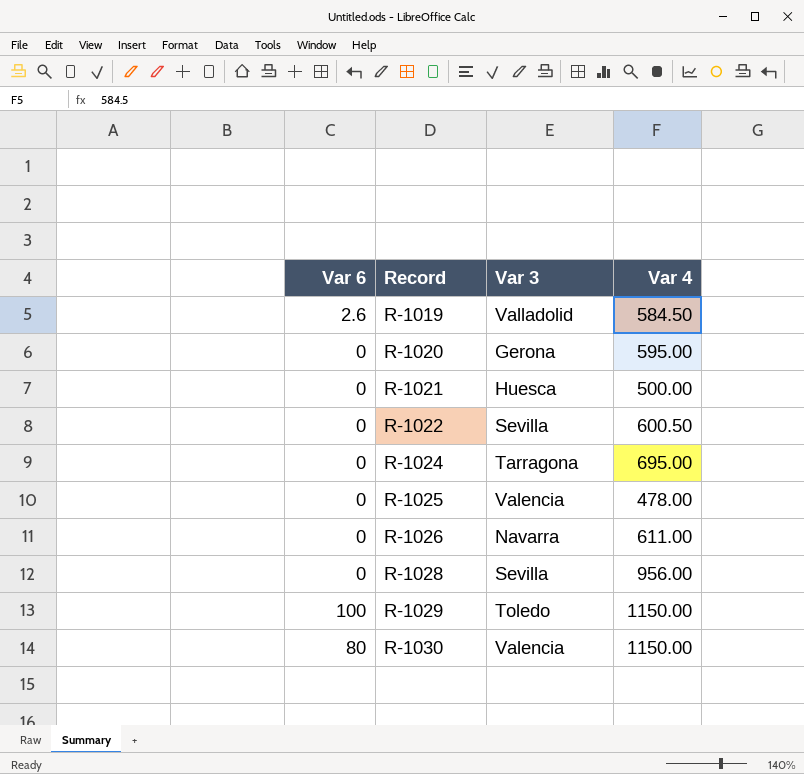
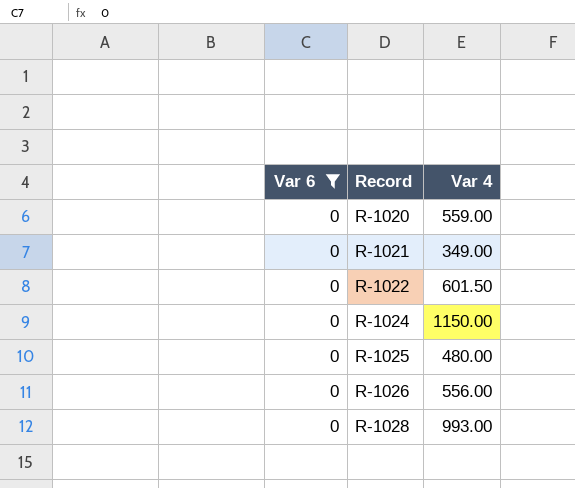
filter: none -> Var 6 = 0
column Var 3 | position: 3 -> none
R-1020 | Var 4: 595.00 -> 559.00
R-1021 | Var 4: 500.00 -> 349.00
R-1022 | Var 4: 600.50 -> 601.50
R-1024 | Var 4: 695.00 -> 1150.00
R-1025 | Var 4: 478.00 -> 480.00
R-1026 | Var 4: 611.00 -> 556.00
R-1028 | Var 4: 956.00 -> 993.00

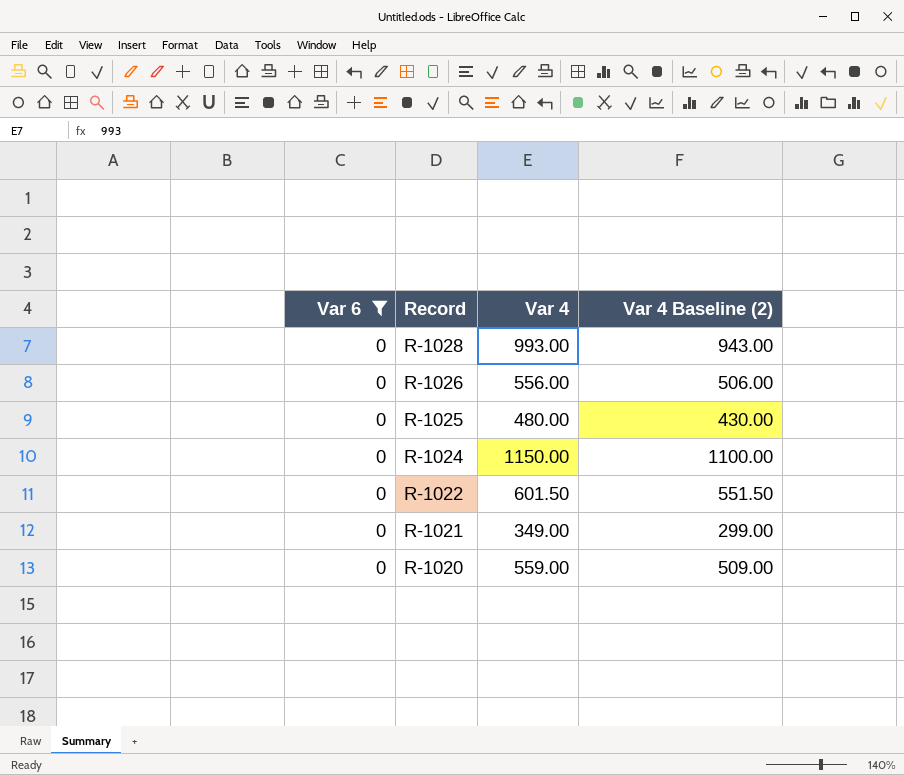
row order: Record ascending -> Record descending
column Var 4 Baseline (2) | formula: none -> [Var 4] - 50

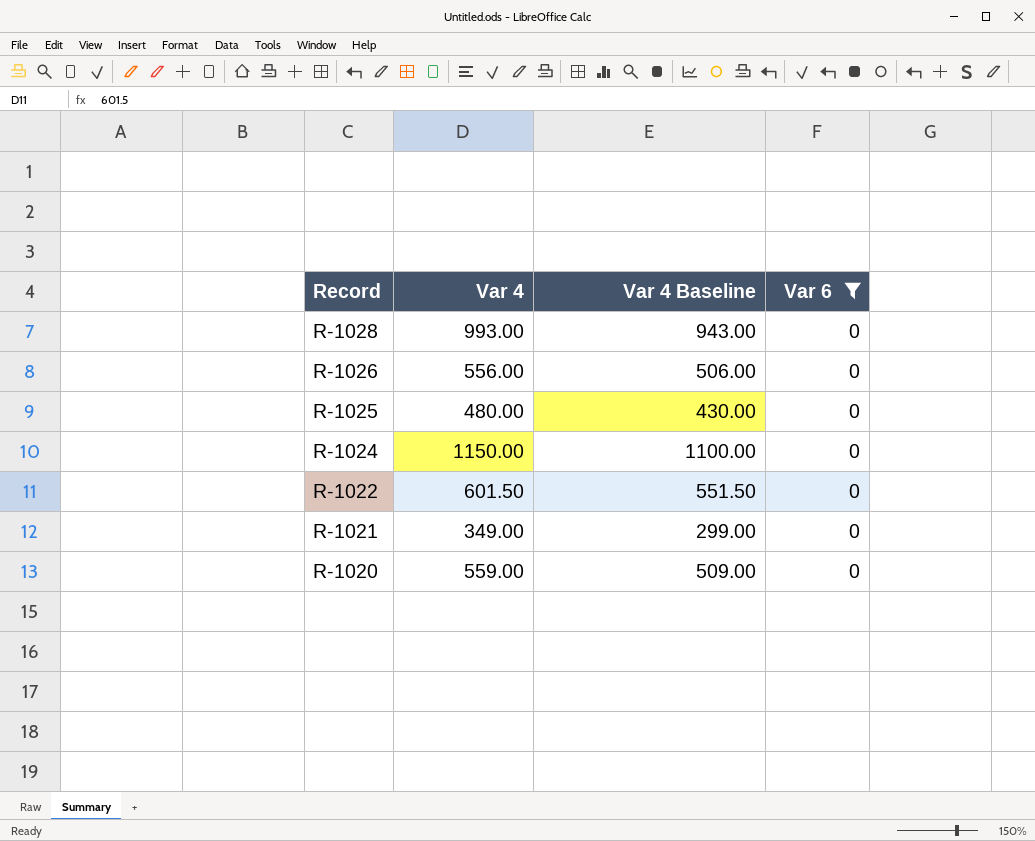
column name: Var 4 Baseline (2) -> Var 4 Baseline
column Var 6 | position: 1 -> 4

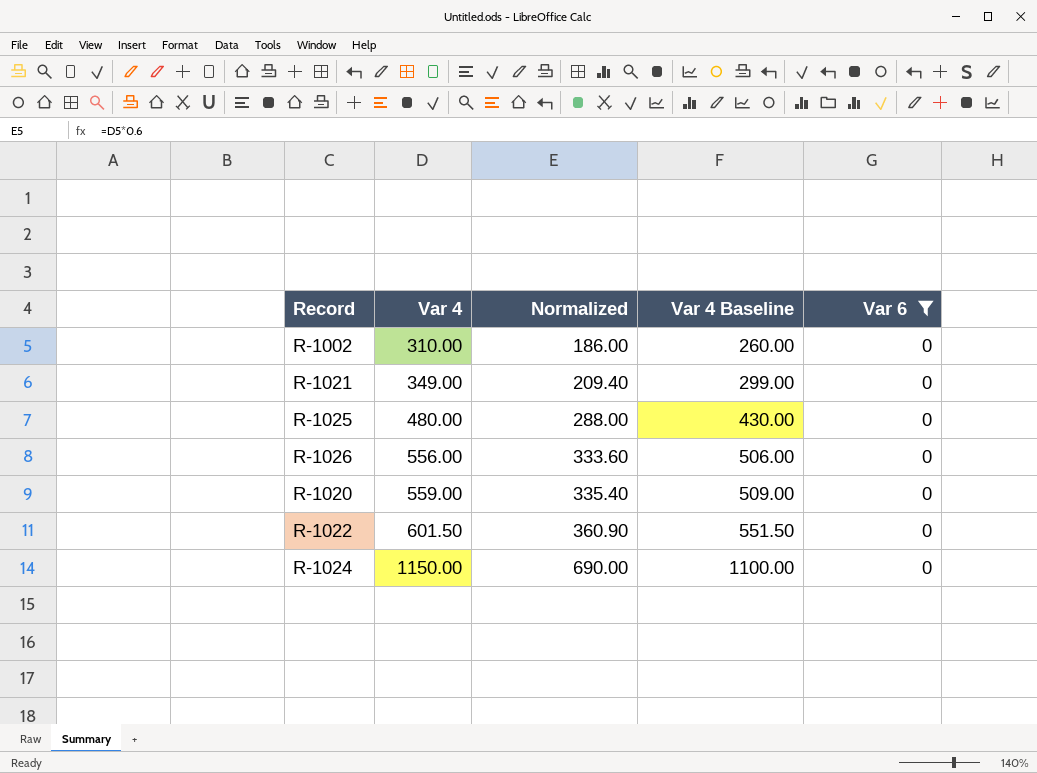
row order: Record descending -> Var 4 ascending
column Normalized | formula: none -> [Var 4] * 0.6
row R-1028: 993.00 | 943.00 | 0 -> none
row R-1002: none -> 310.00 | 186.00 | 260.00 | 0

